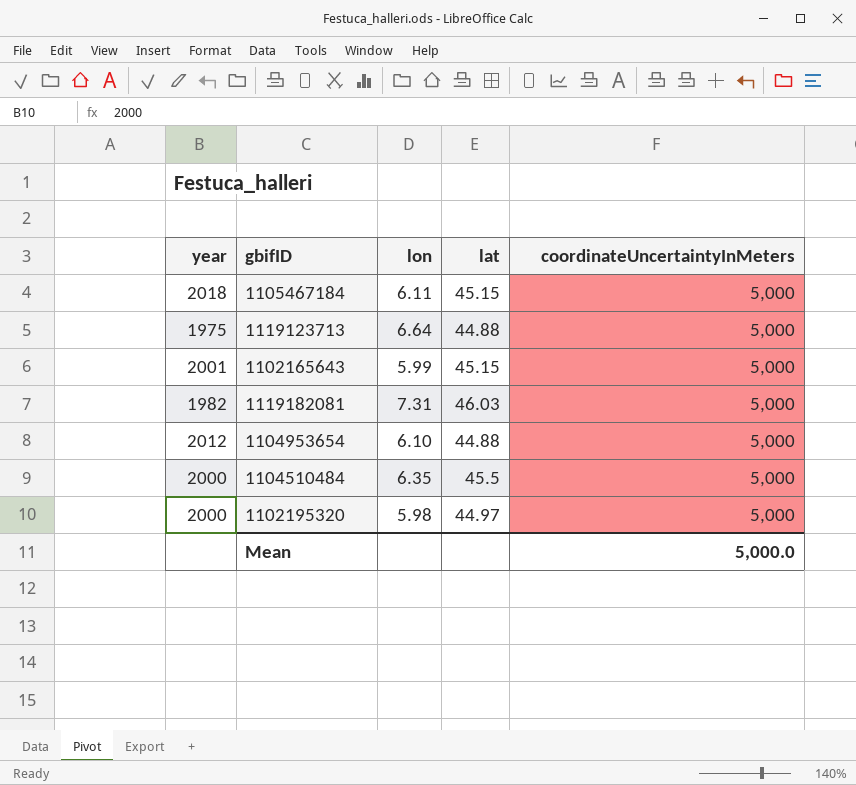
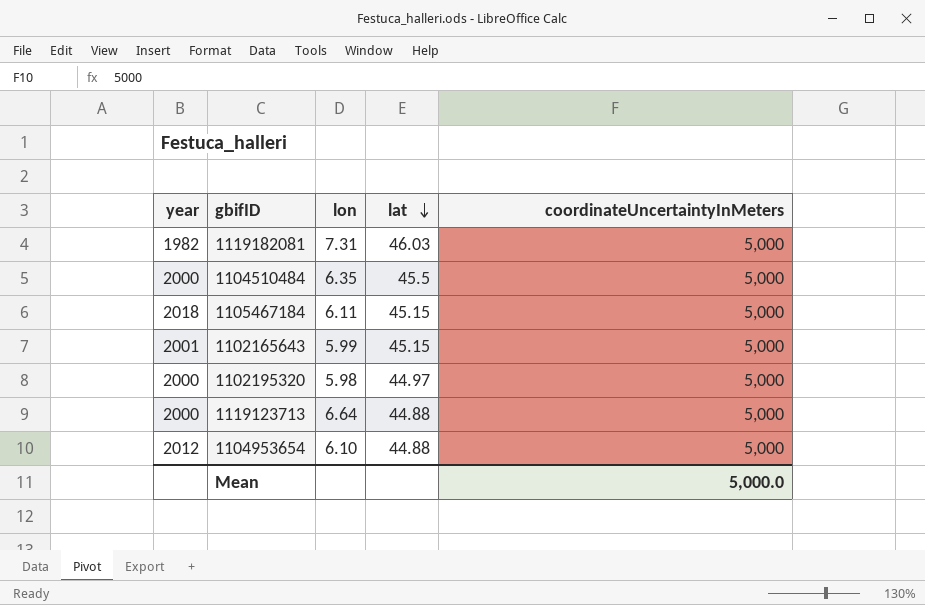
row order: none -> lat descending
1119123713 | year: 1975 -> 2000

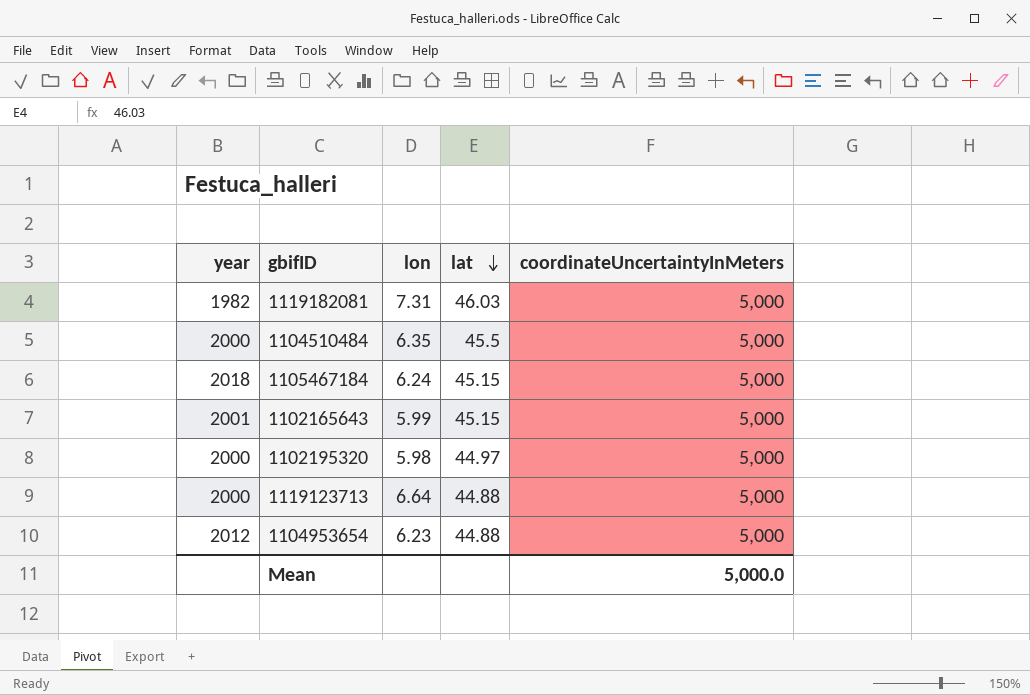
1105467184 | lon: 6.11 -> 6.24
1104953654 | lon: 6.10 -> 6.23

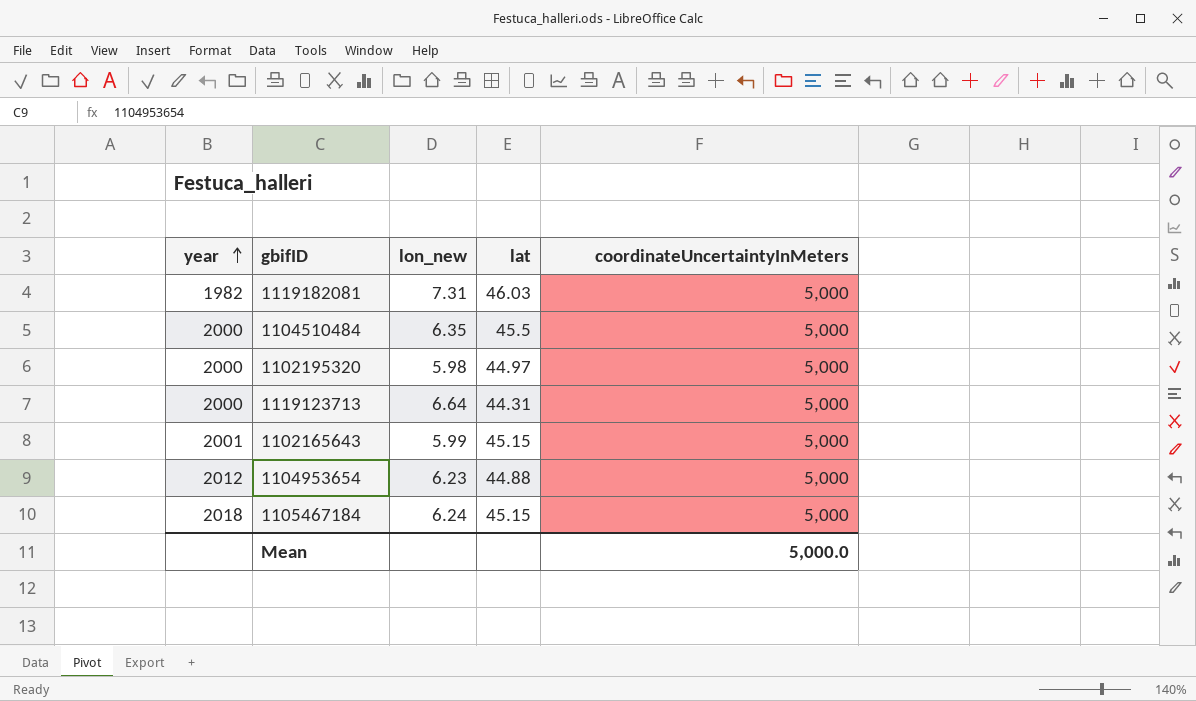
row order: lat descending -> year ascending
column name: lon -> lon_new
1119123713 | lat: 44.88 -> 44.31

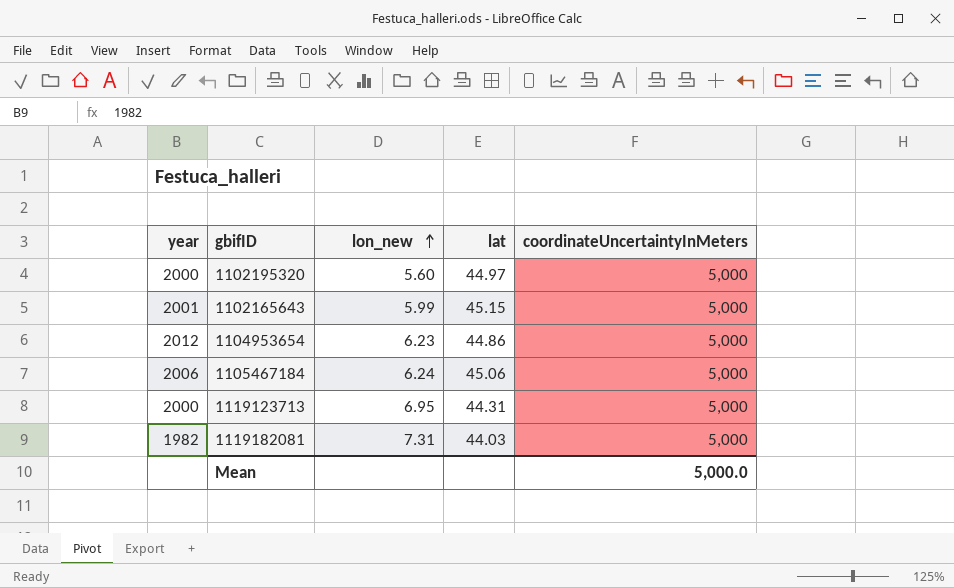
row order: year ascending -> lon_new ascending
row 1104510484: 2000 | 6.35 | 45.5 | 5,000 -> none
1102195320 | lon_new: 5.98 -> 5.60
1104953654 | lat: 44.88 -> 44.86
1105467184 | year: 2018 -> 2006
1105467184 | lat: 45.15 -> 45.06
1119123713 | lon_new: 6.64 -> 6.95
1119182081 | lat: 46.03 -> 44.03

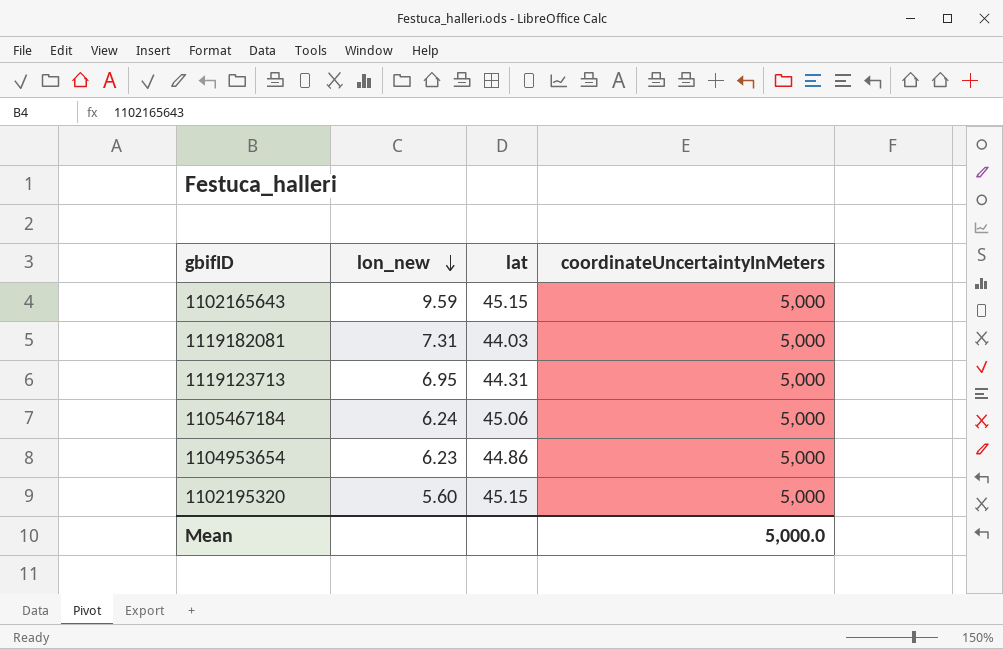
row order: lon_new ascending -> lon_new descending
column year | position: 1 -> none
1102165643 | lon_new: 5.99 -> 9.59
1102195320 | lat: 44.97 -> 45.15

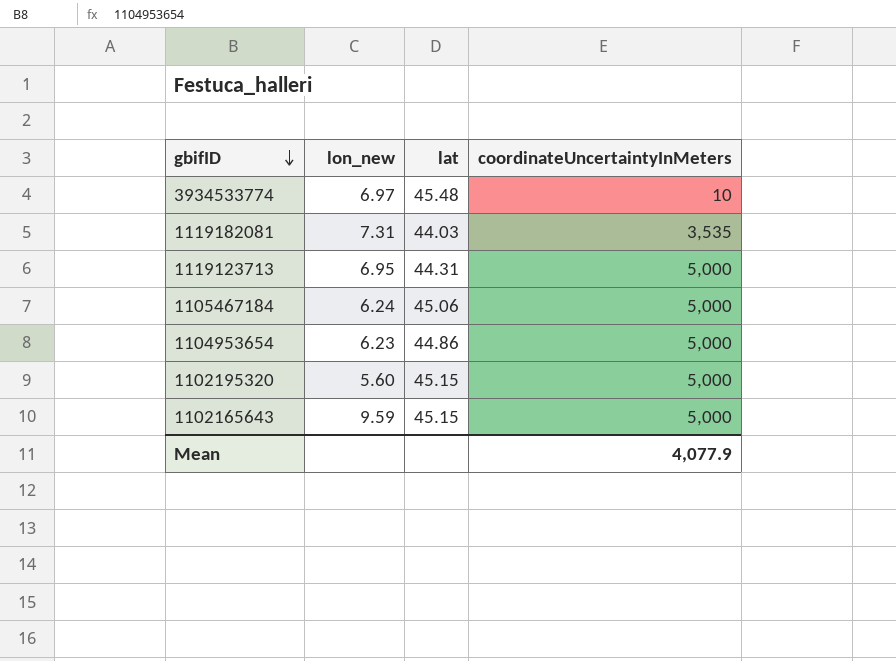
row order: lon_new descending -> gbifID descending
row 3934533774: none -> 6.97 | 45.48 | 10
1119182081 | coordinateUncertaintyInMeters: 5,000 -> 3,535
Mean | coordinateUncertaintyInMeters: 5,000.0 -> 4,077.9

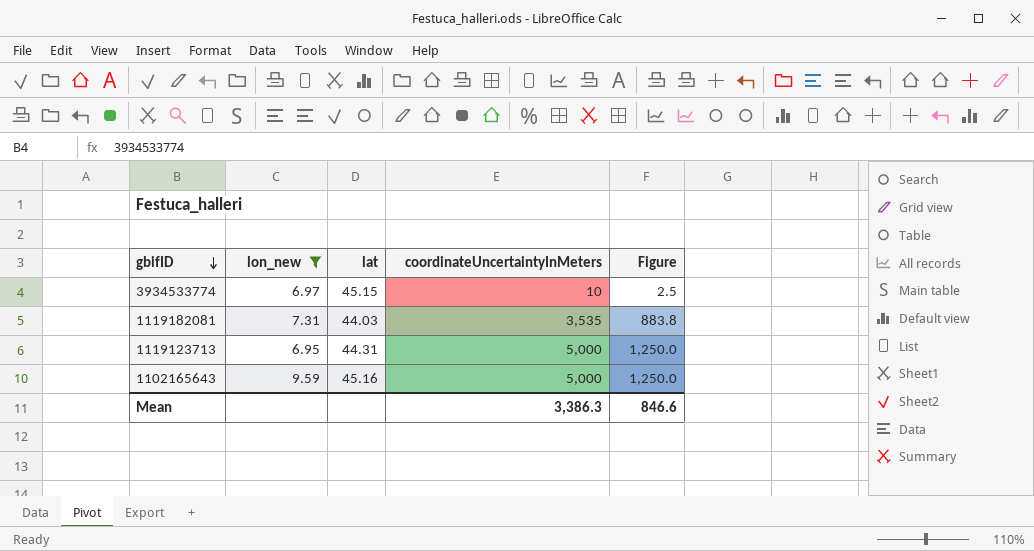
filter: none -> lon_new >= 6.95
column Figure | formula: none -> [coordinateUncertaintyInMeters] * 0.25
3934533774 | lat: 45.48 -> 45.15
1102165643 | lat: 45.15 -> 45.16
Mean | coordinateUncertaintyInMeters: 4,077.9 -> 3,386.3

